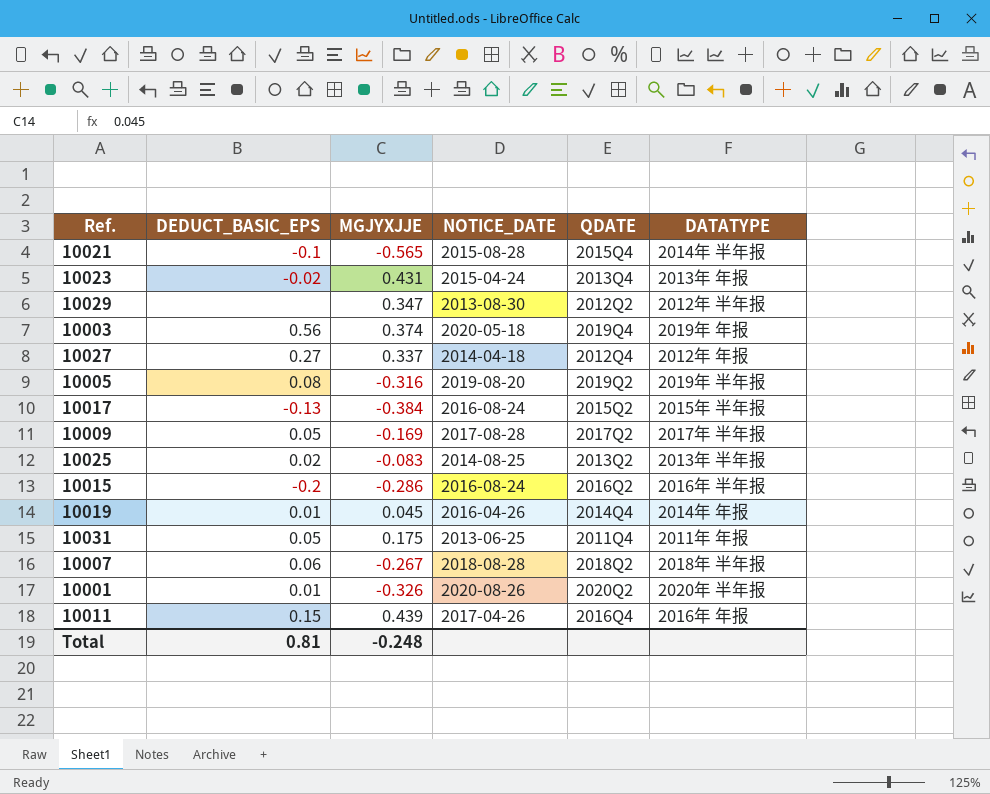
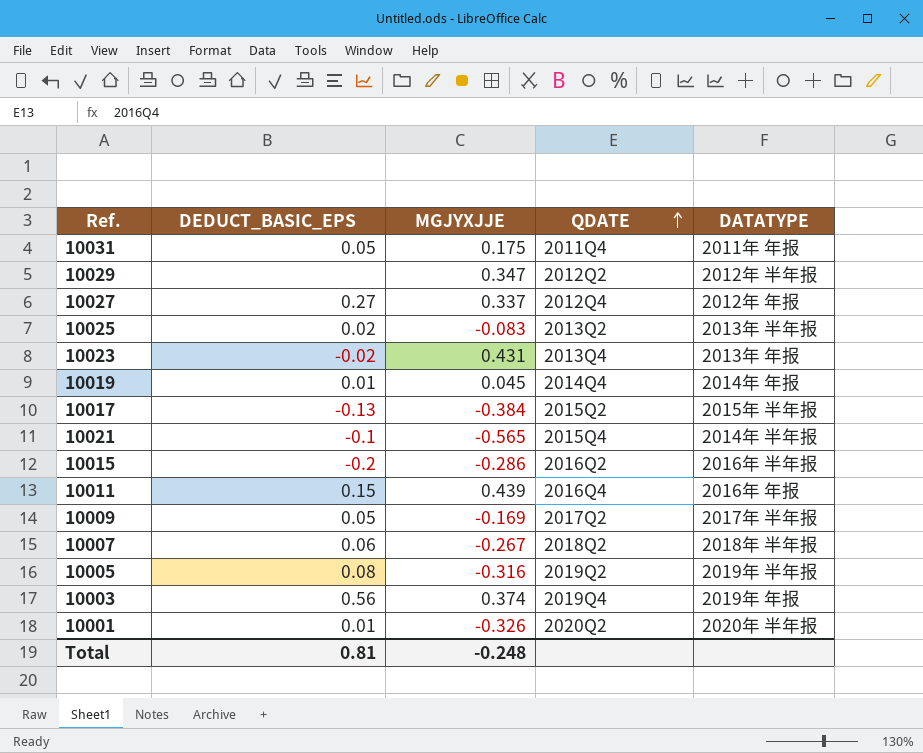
row order: none -> QDATE ascending
column NOTICE_DATE | position: 4 -> none

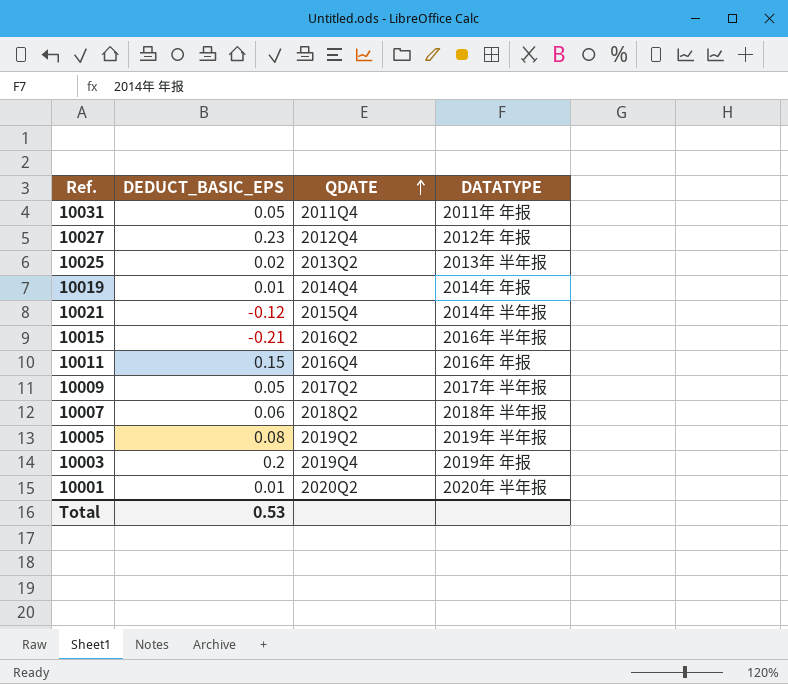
column MGJYXJJE | position: 3 -> none
row 10029: none | 0.347 | 2012Q2 | 2012年 半年报 -> none
row 10023: -0.02 | 0.431 | 2013Q4 | 2013年 年报 -> none
row 10017: -0.13 | -0.384 | 2015Q2 | 2015年 半年报 -> none
10027 | DEDUCT_BASIC_EPS: 0.27 -> 0.23
10021 | DEDUCT_BASIC_EPS: -0.1 -> -0.12
10015 | DEDUCT_BASIC_EPS: -0.2 -> -0.21
10003 | DEDUCT_BASIC_EPS: 0.56 -> 0.2
Total | DEDUCT_BASIC_EPS: 0.81 -> 0.53

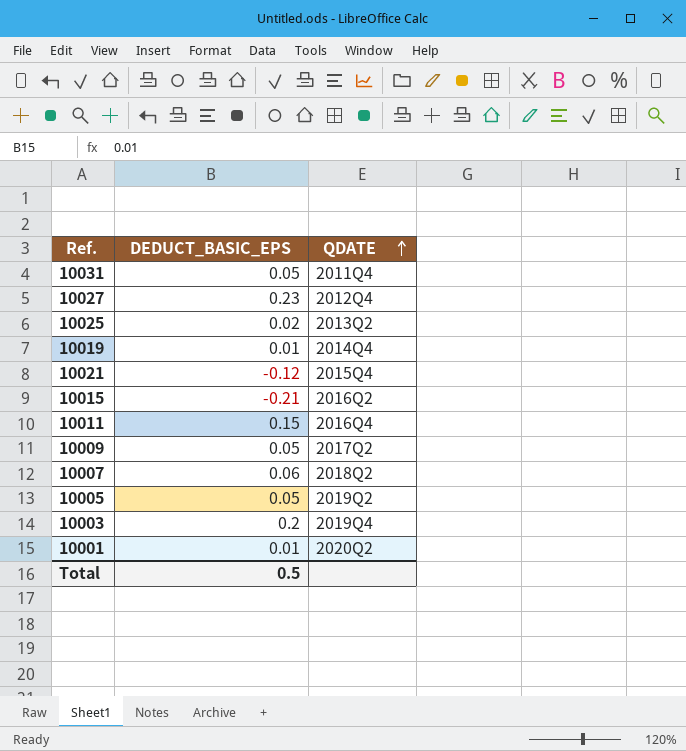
column DATATYPE | position: 4 -> none
10005 | DEDUCT_BASIC_EPS: 0.08 -> 0.05
Total | DEDUCT_BASIC_EPS: 0.53 -> 0.5

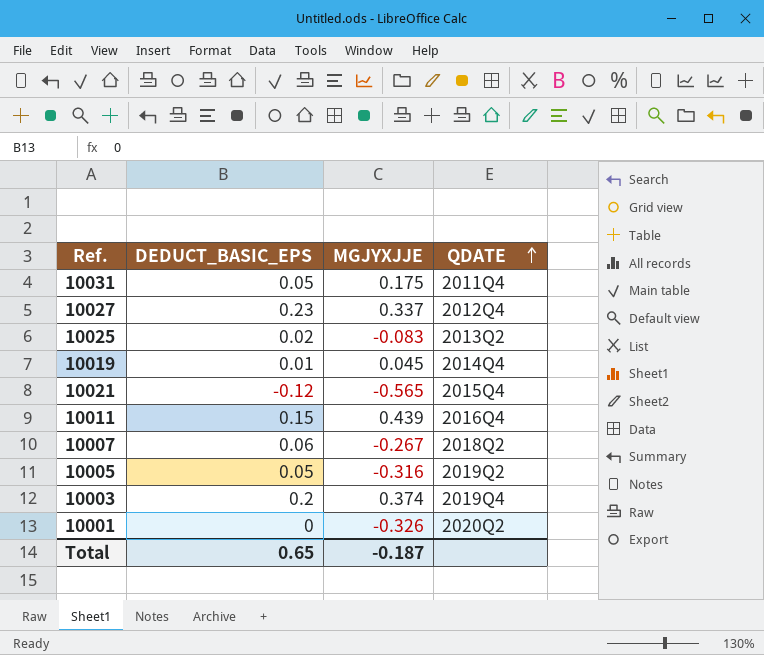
column MGJYXJJE | position: none -> 3
row 10015: -0.21 | 2016Q2 -> none
row 10009: 0.05 | 2017Q2 -> none
10001 | DEDUCT_BASIC_EPS: 0.01 -> 0
Total | DEDUCT_BASIC_EPS: 0.5 -> 0.65

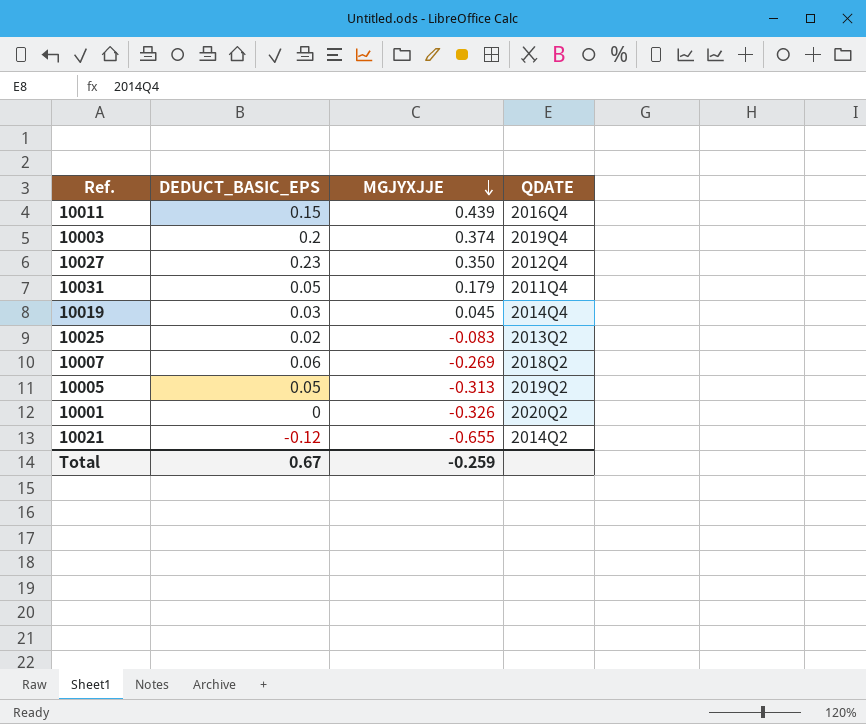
row order: QDATE ascending -> MGJYXJJE descending
10027 | MGJYXJJE: 0.337 -> 0.350
10031 | MGJYXJJE: 0.175 -> 0.179
10019 | DEDUCT_BASIC_EPS: 0.01 -> 0.03
10007 | MGJYXJJE: -0.267 -> -0.269
10005 | MGJYXJJE: -0.316 -> -0.313
10021 | MGJYXJJE: -0.565 -> -0.655
10021 | QDATE: 2015Q4 -> 2014Q2
Total | DEDUCT_BASIC_EPS: 0.65 -> 0.67
Total | MGJYXJJE: -0.187 -> -0.259

